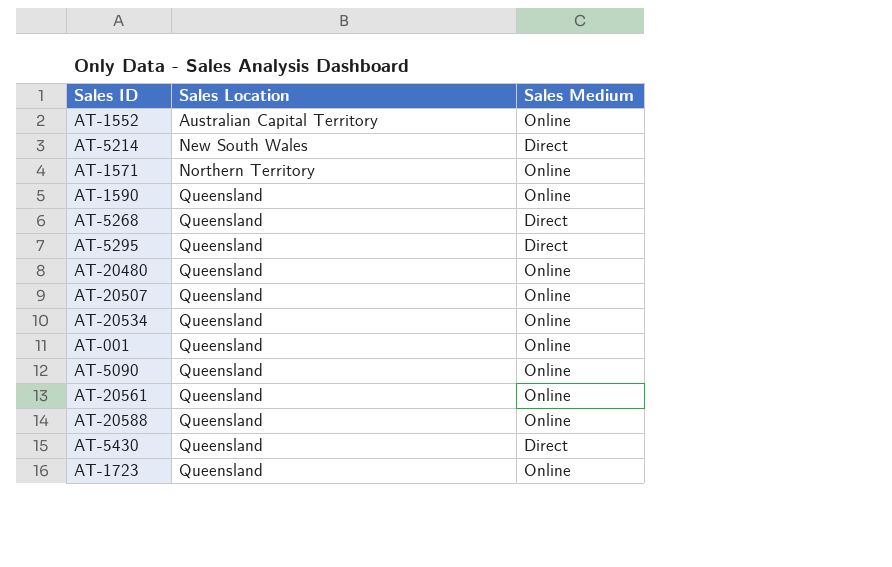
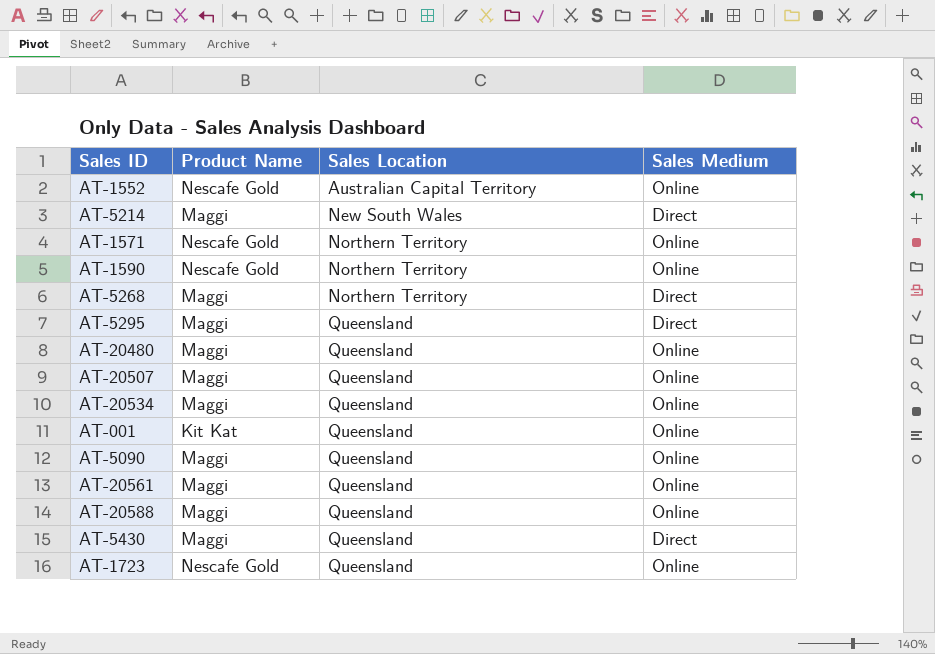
column Product Name | position: none -> 2
AT-1590 | Sales Location: Queensland -> Northern Territory
AT-5268 | Sales Location: Queensland -> Northern Territory

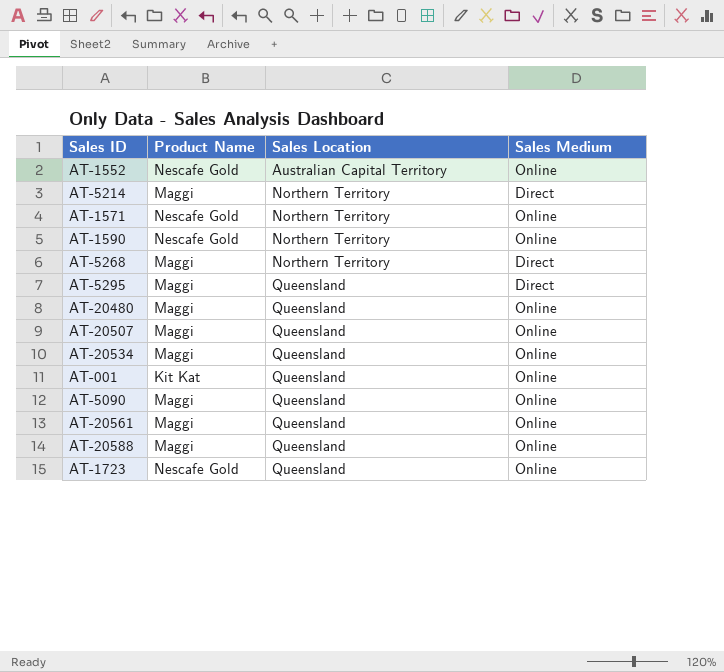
row AT-5430: Maggi | Queensland | Direct -> none
AT-5214 | Sales Location: New South Wales -> Northern Territory

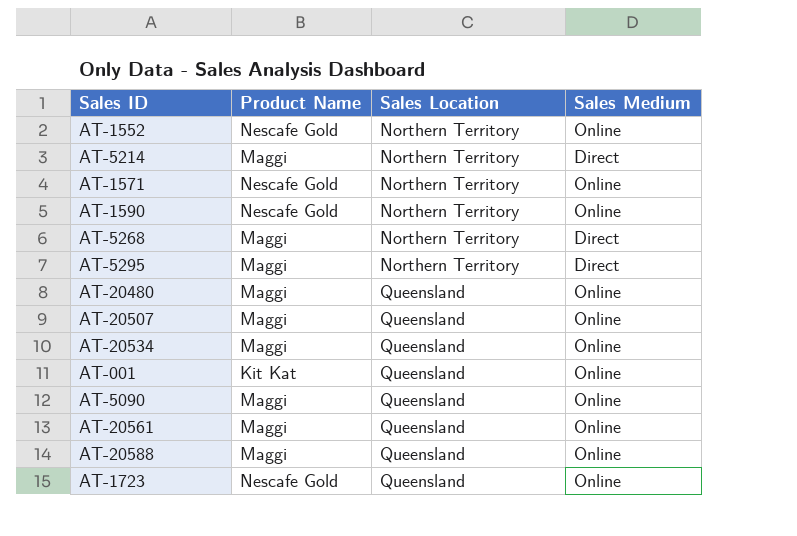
AT-1552 | Sales Location: Australian Capital Territory -> Northern Territory
AT-5295 | Sales Location: Queensland -> Northern Territory

